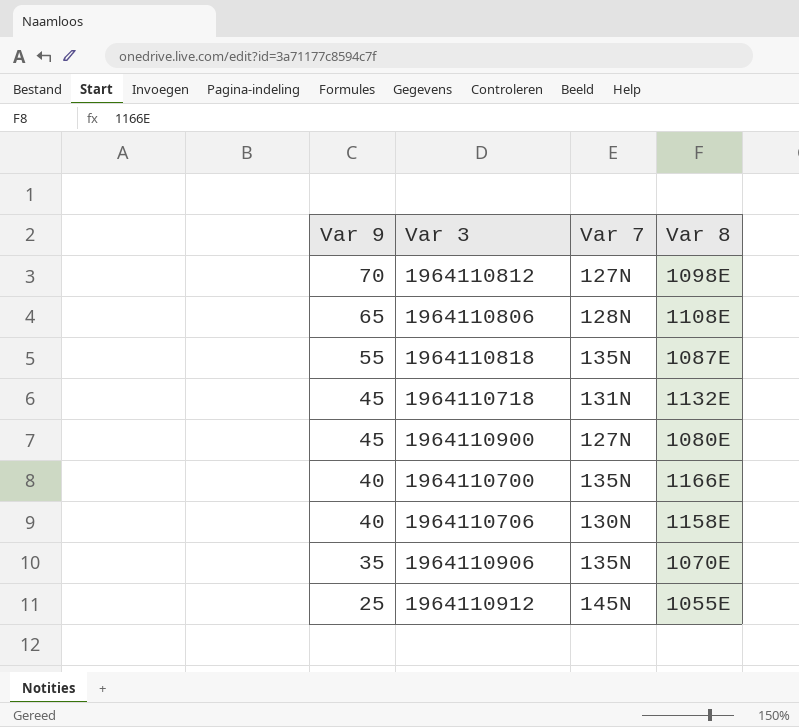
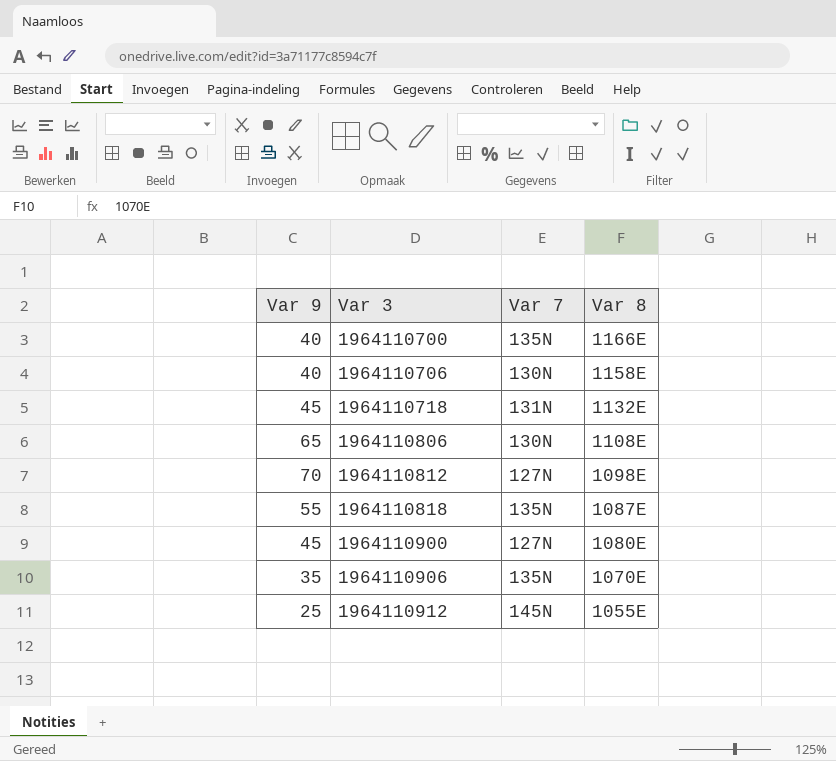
row order: Var 9 descending -> Var 3 ascending
1964110806 | Var 7: 128N -> 130N

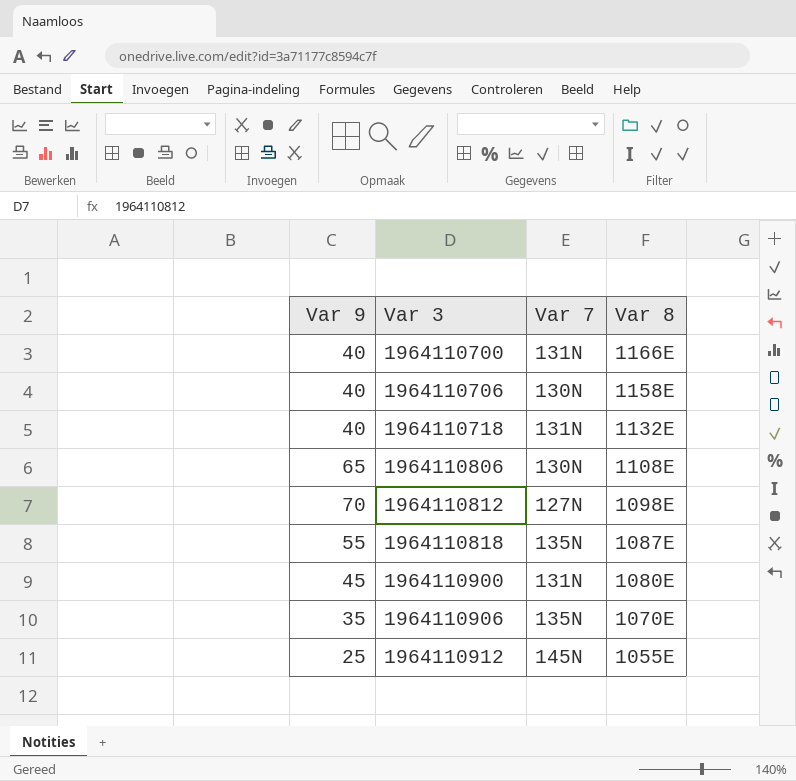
1964110700 | Var 7: 135N -> 131N
1964110718 | Var 9: 45 -> 40
1964110900 | Var 7: 127N -> 131N

